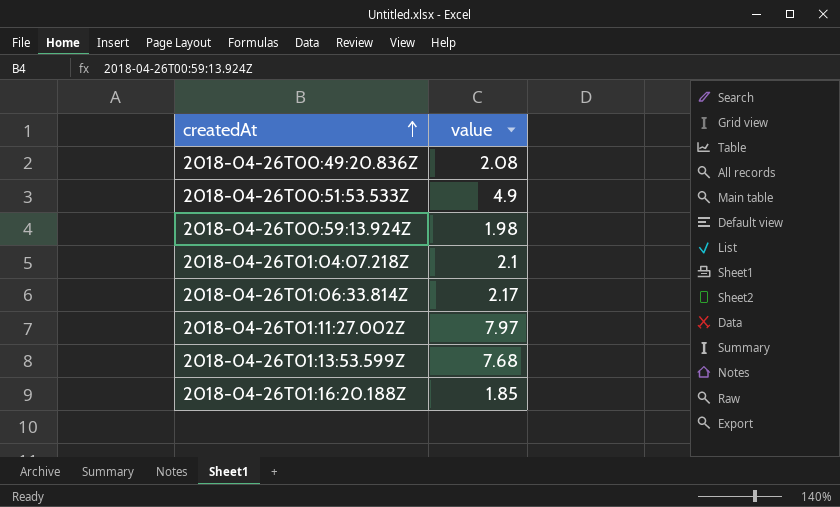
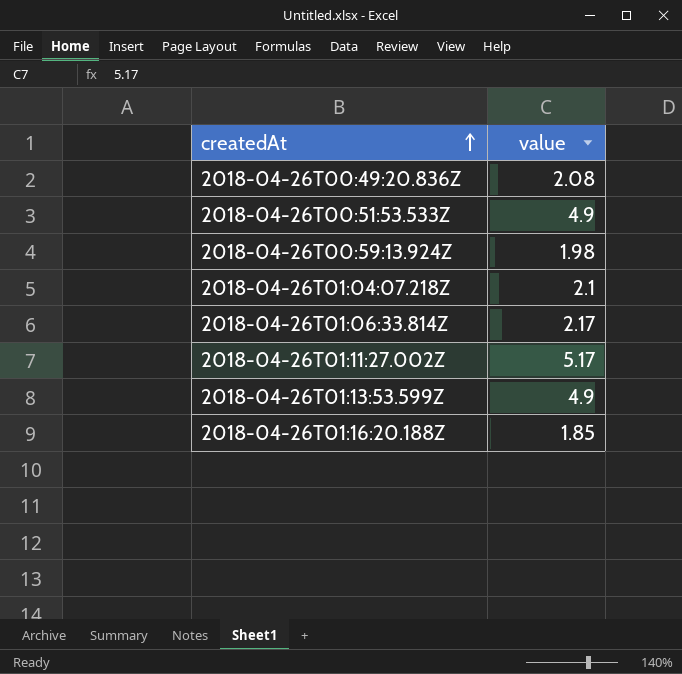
2018-04-26T01:11:27.002Z | value: 7.97 -> 5.17
2018-04-26T01:13:53.599Z | value: 7.68 -> 4.9

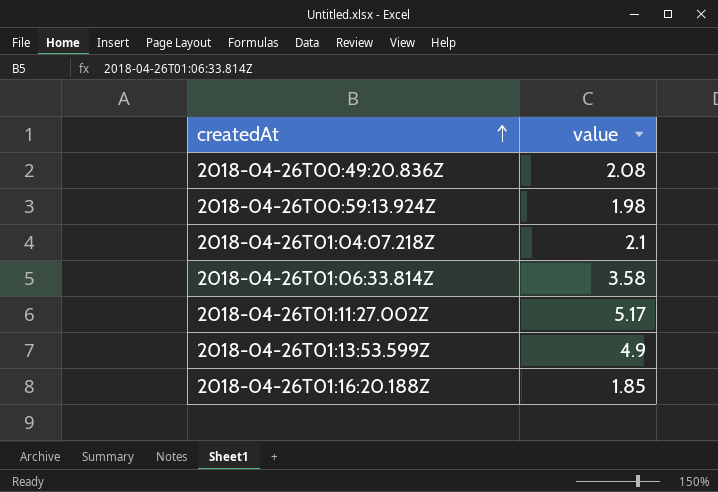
row 2018-04-26T00:51:53.533Z: 4.9 -> none
2018-04-26T01:06:33.814Z | value: 2.17 -> 3.58

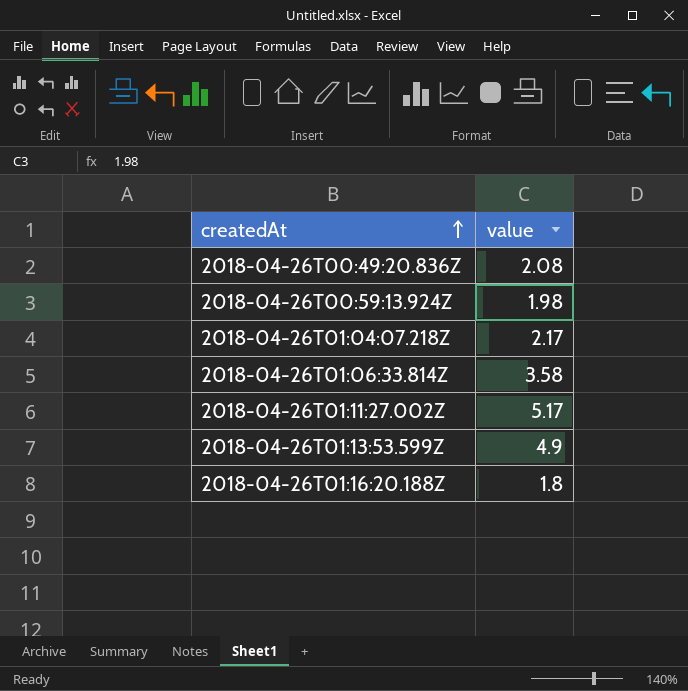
2018-04-26T01:04:07.218Z | value: 2.1 -> 2.17
2018-04-26T01:16:20.188Z | value: 1.85 -> 1.8

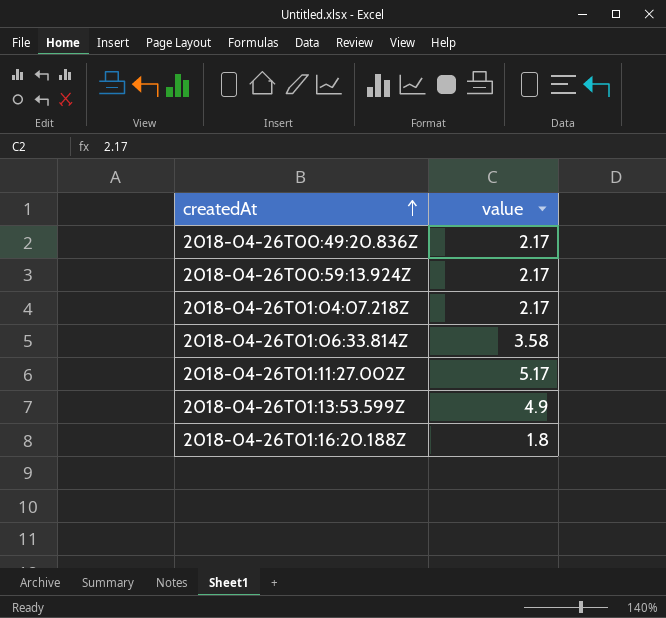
2018-04-26T00:49:20.836Z | value: 2.08 -> 2.17
2018-04-26T00:59:13.924Z | value: 1.98 -> 2.17

